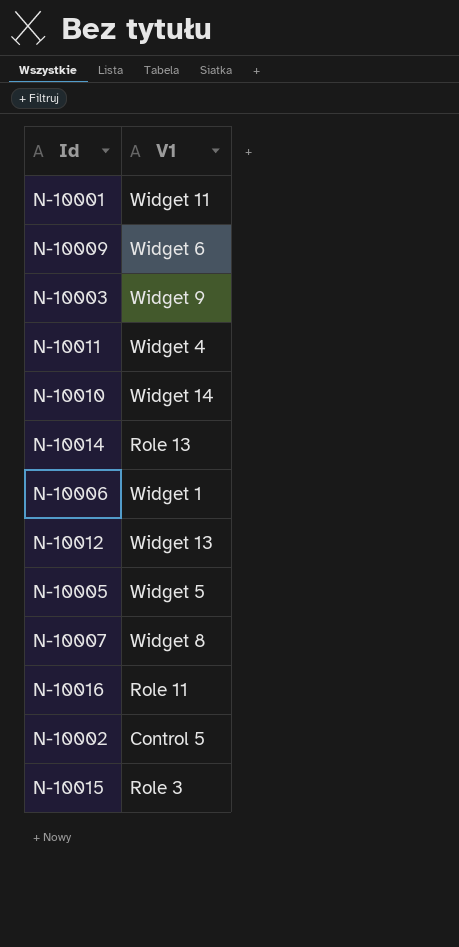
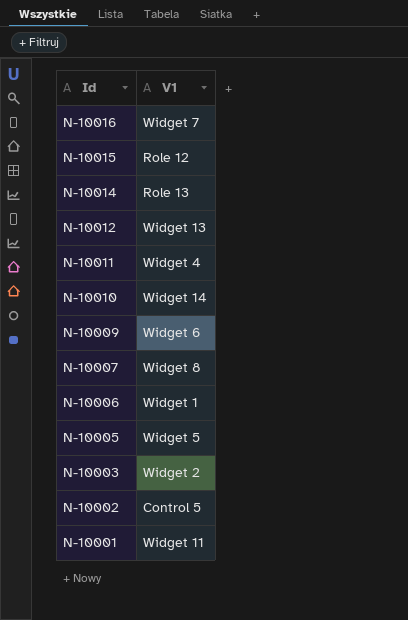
row order: none -> Id descending
N-10016 | V1: Role 11 -> Widget 7
N-10015 | V1: Role 3 -> Role 12
N-10003 | V1: Widget 9 -> Widget 2

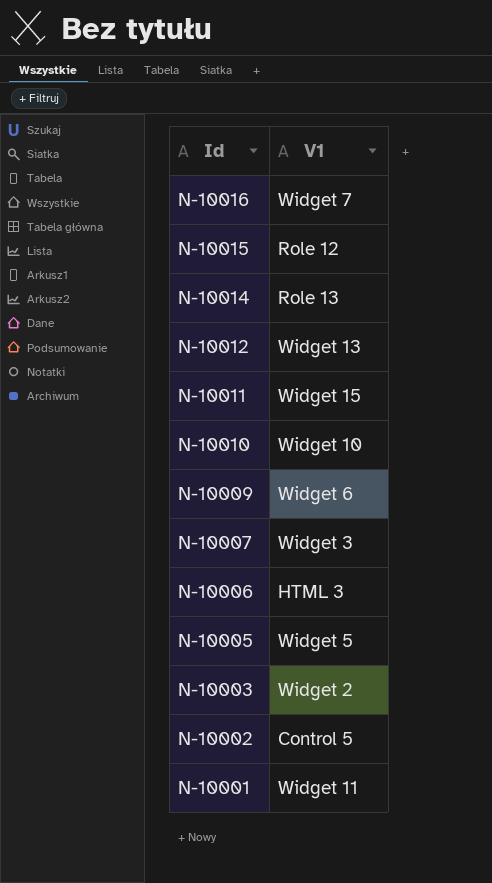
N-10011 | V1: Widget 4 -> Widget 15
N-10010 | V1: Widget 14 -> Widget 10
N-10007 | V1: Widget 8 -> Widget 3
N-10006 | V1: Widget 1 -> HTML 3

